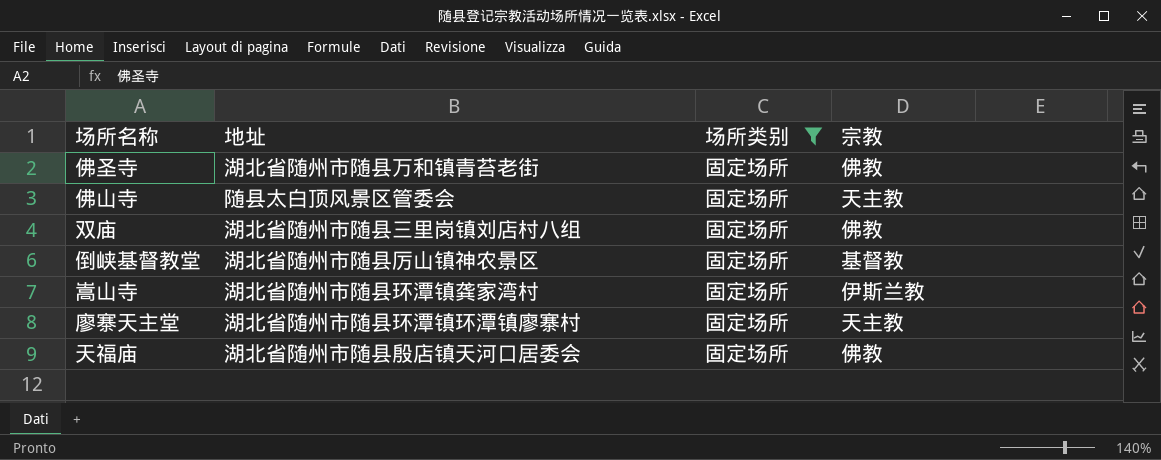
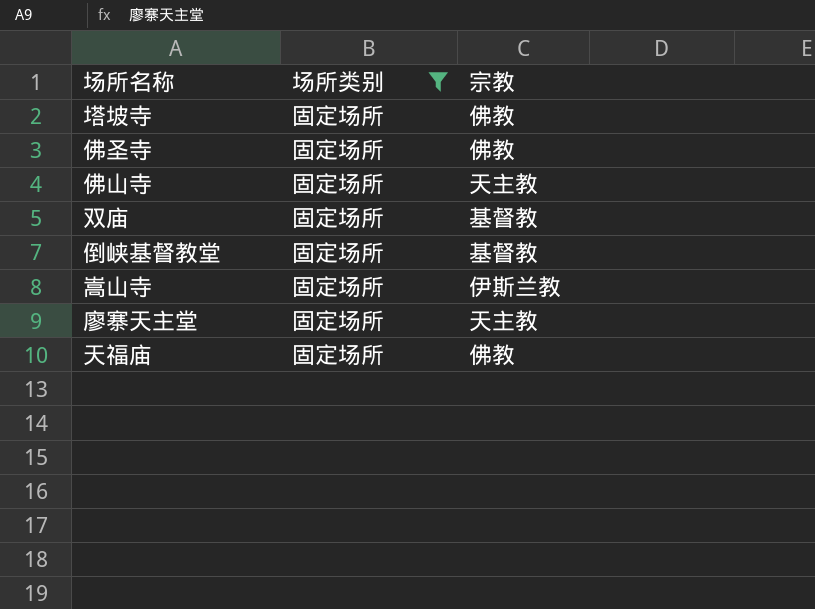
column 地址 | position: 2 -> none
row 塔坡寺: none -> 固定场所 | 佛教
双庙 | 宗教: 佛教 -> 基督教

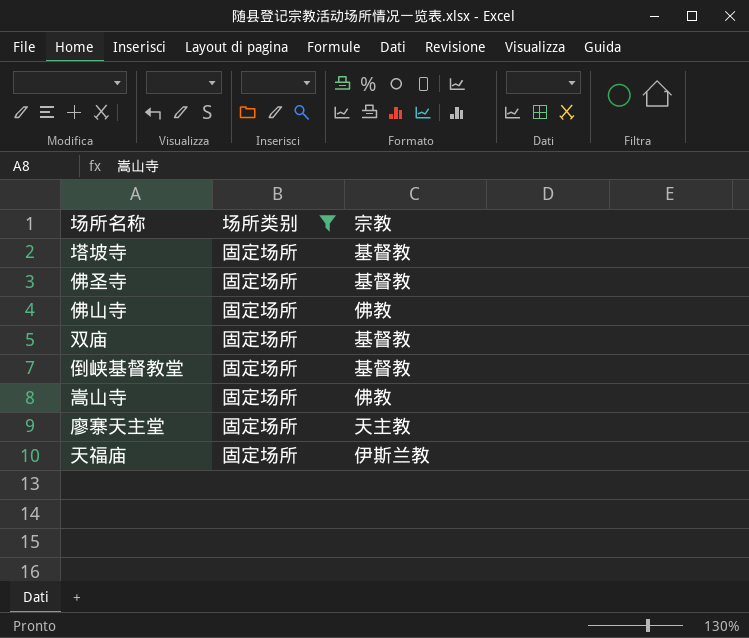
塔坡寺 | 宗教: 佛教 -> 基督教
佛圣寺 | 宗教: 佛教 -> 基督教
佛山寺 | 宗教: 天主教 -> 佛教
嵩山寺 | 宗教: 伊斯兰教 -> 佛教
天福庙 | 宗教: 佛教 -> 伊斯兰教

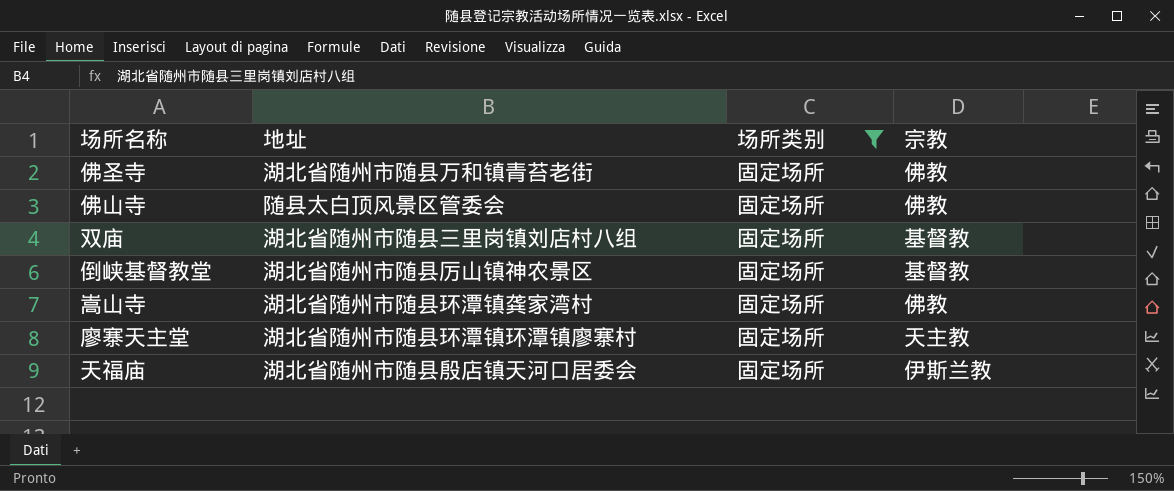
column 地址 | position: none -> 2
row 塔坡寺: 固定场所 | 基督教 -> none
佛圣寺 | 宗教: 基督教 -> 佛教

